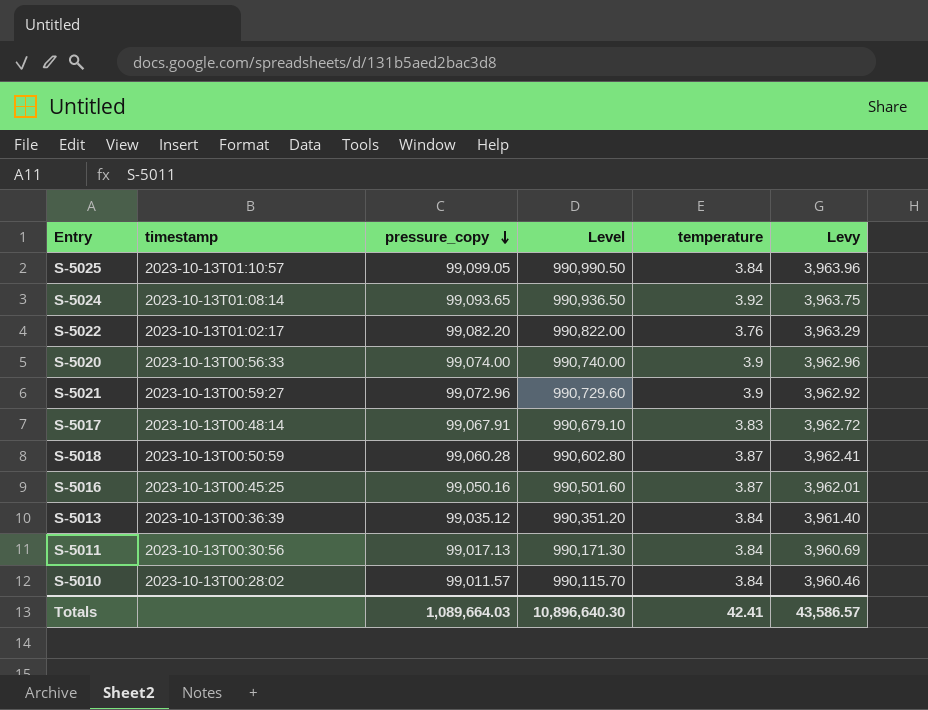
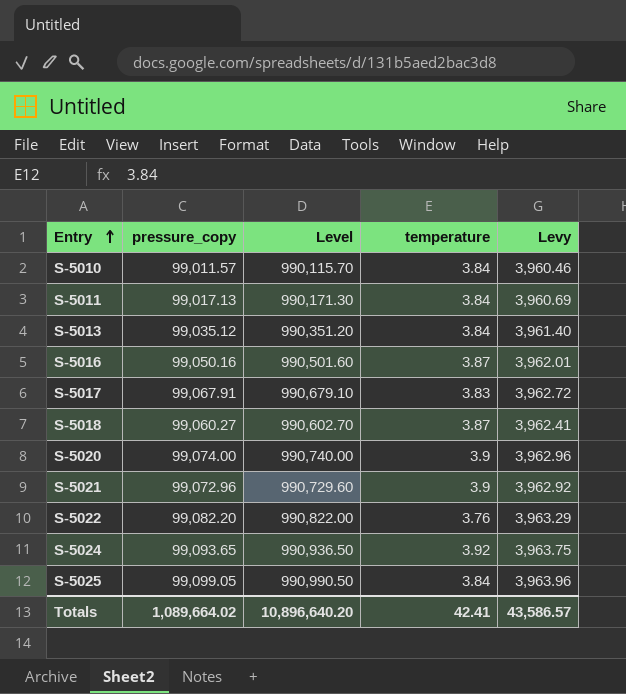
row order: pressure_copy descending -> Entry ascending
column timestamp | position: 2 -> none
S-5018 | pressure_copy: 99,060.28 -> 99,060.27
S-5018 | Level: 990,602.80 -> 990,602.70
Totals | pressure_copy: 1,089,664.03 -> 1,089,664.02
Totals | Level: 10,896,640.30 -> 10,896,640.20

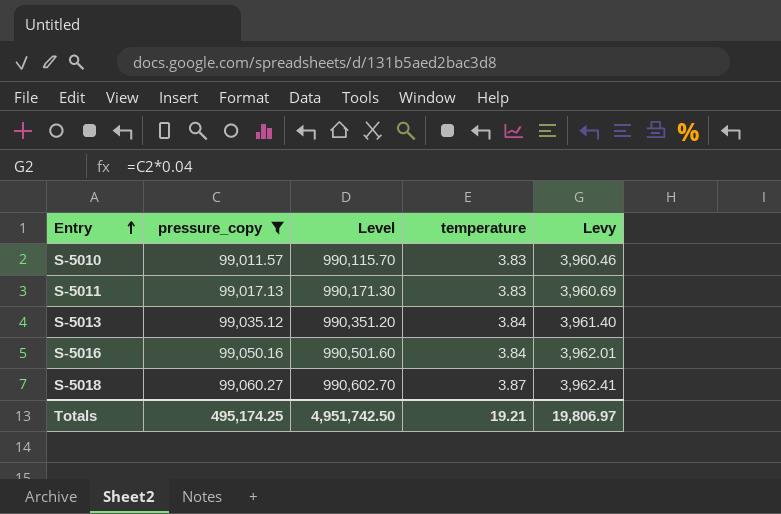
filter: none -> pressure_copy <= 99,060.27
S-5010 | temperature: 3.84 -> 3.83
S-5011 | temperature: 3.84 -> 3.83
S-5016 | temperature: 3.87 -> 3.84
Totals | pressure_copy: 1,089,664.02 -> 495,174.25
Totals | Level: 10,896,640.20 -> 4,951,742.50
Totals | temperature: 42.41 -> 19.21
Totals | Levy: 43,586.57 -> 19,806.97

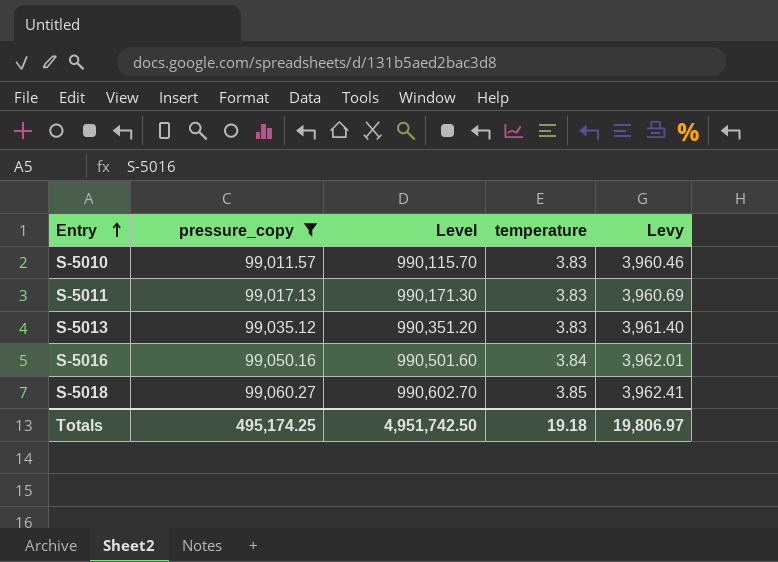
S-5013 | temperature: 3.84 -> 3.83
S-5018 | temperature: 3.87 -> 3.85
Totals | temperature: 19.21 -> 19.18

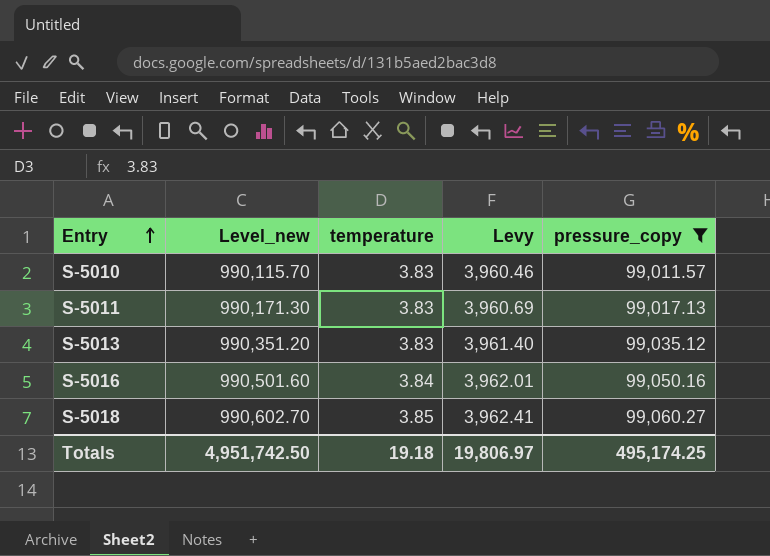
column name: Level -> Level_new
column pressure_copy | position: 2 -> 5

